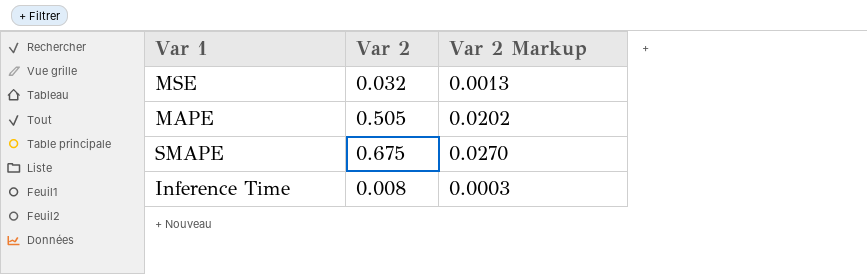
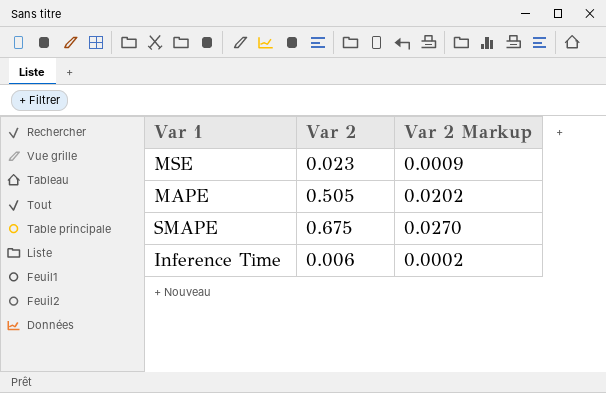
MSE | Var 2: 0.032 -> 0.023
MSE | Var 2 Markup: 0.0013 -> 0.0009
Inference Time | Var 2: 0.008 -> 0.006
Inference Time | Var 2 Markup: 0.0003 -> 0.0002

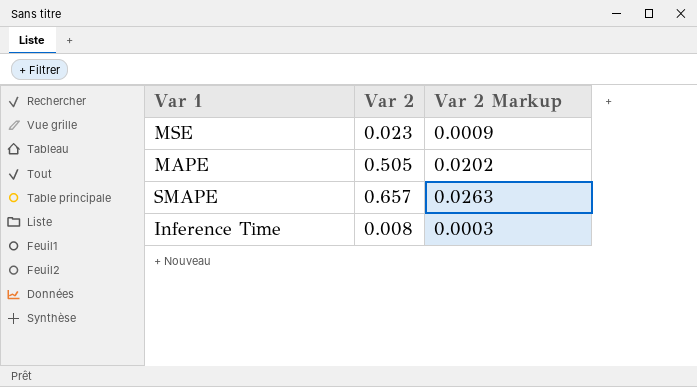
SMAPE | Var 2: 0.675 -> 0.657
SMAPE | Var 2 Markup: 0.0270 -> 0.0263
Inference Time | Var 2: 0.006 -> 0.008
Inference Time | Var 2 Markup: 0.0002 -> 0.0003

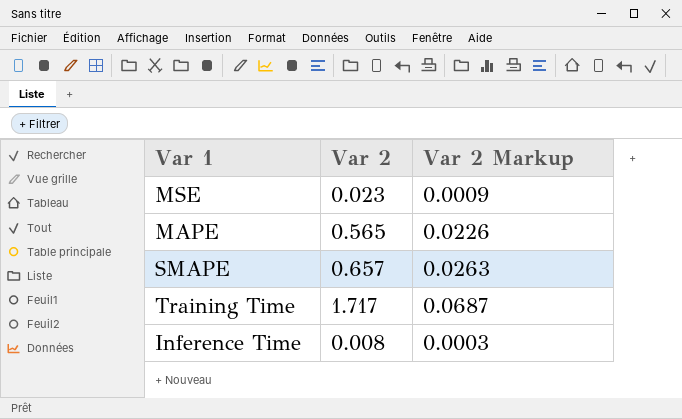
MAPE | Var 2: 0.505 -> 0.565
MAPE | Var 2 Markup: 0.0202 -> 0.0226
row Training Time: none -> 1.717 | 0.0687

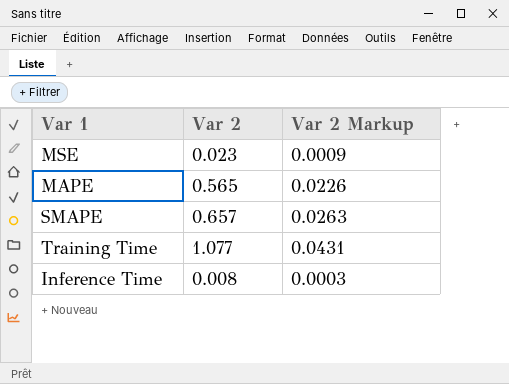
Training Time | Var 2: 1.717 -> 1.077
Training Time | Var 2 Markup: 0.0687 -> 0.0431

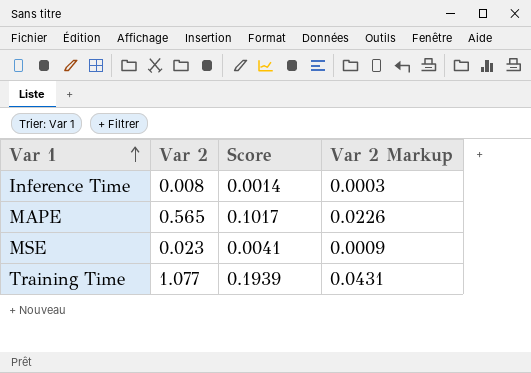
row order: none -> Var 1 ascending
column Score | formula: none -> [Var 2] * 0.18
row SMAPE: 0.657 | 0.0263 -> none

